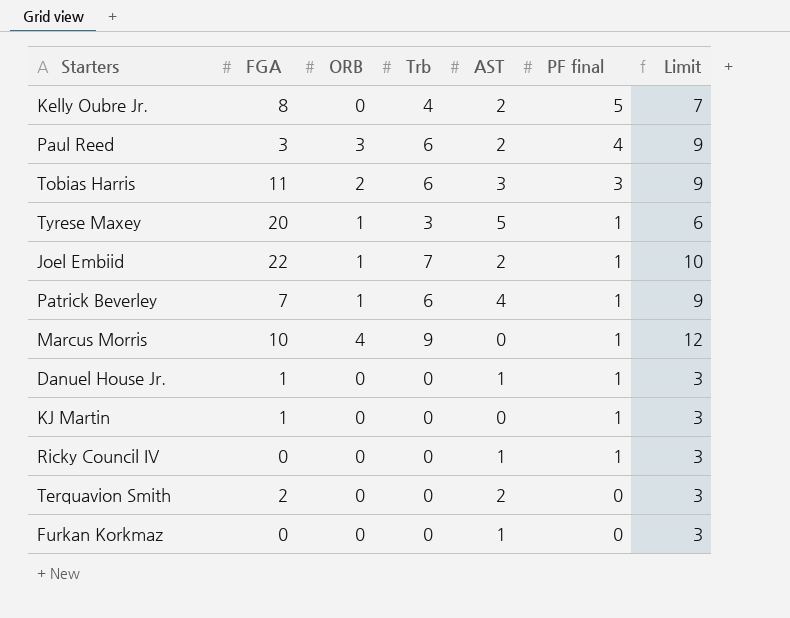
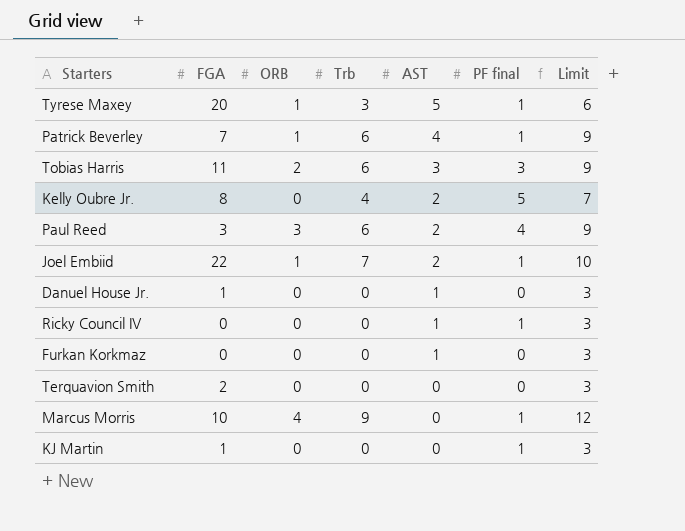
row order: PF final descending -> AST descending
Danuel House Jr. | PF final: 1 -> 0
Terquavion Smith | AST: 2 -> 0

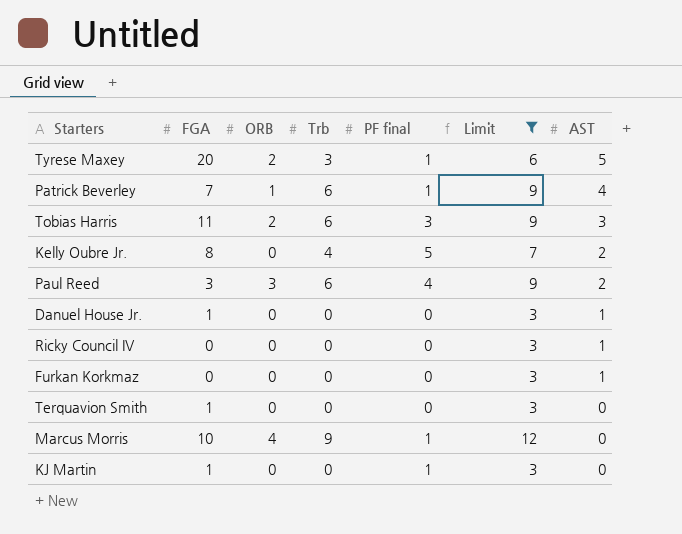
filter: none -> Limit != 10
column AST | position: 5 -> 7
Tyrese Maxey | ORB: 1 -> 2
Ricky Council IV | PF final: 1 -> 0
Terquavion Smith | FGA: 2 -> 1

